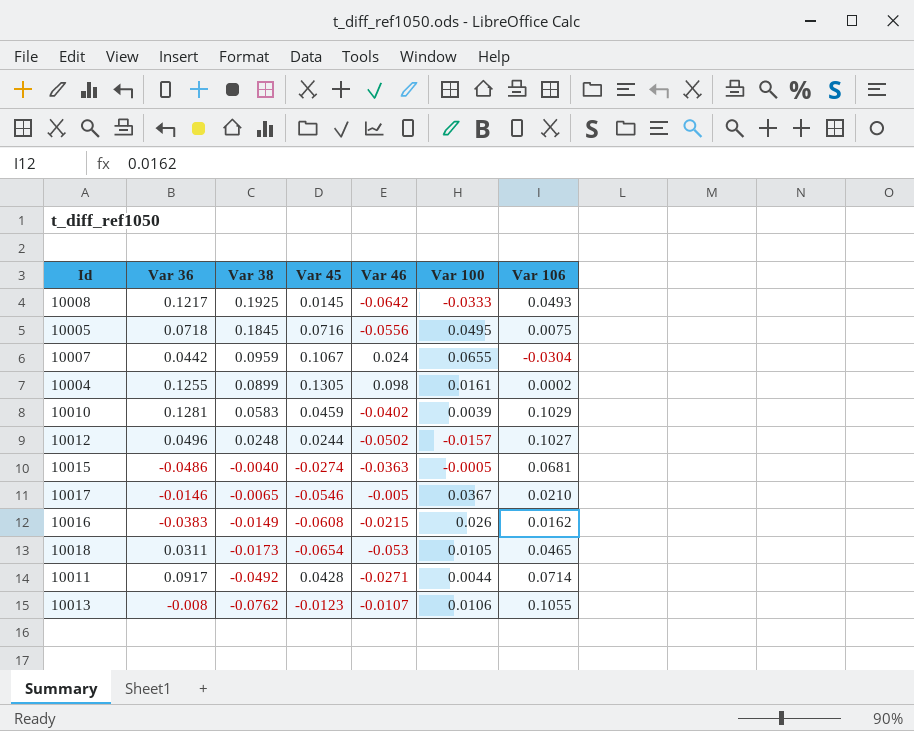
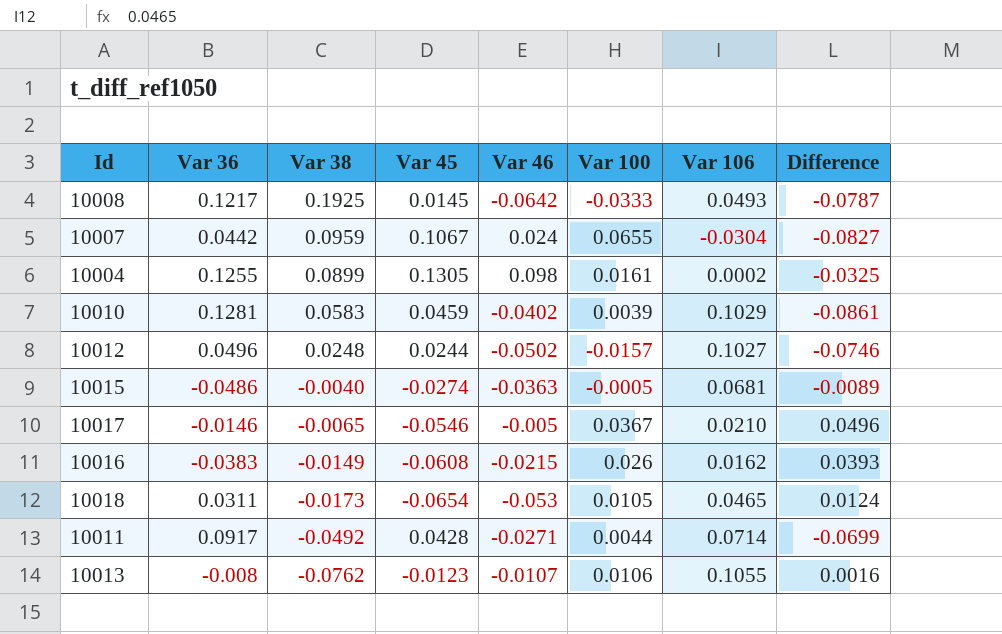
column Difference | formula: none -> [Var 46] - [Var 45]
row 10005: 0.0718 | 0.1845 | 0.0716 | -0.0556 | 0.0495 | 0.0075 -> none

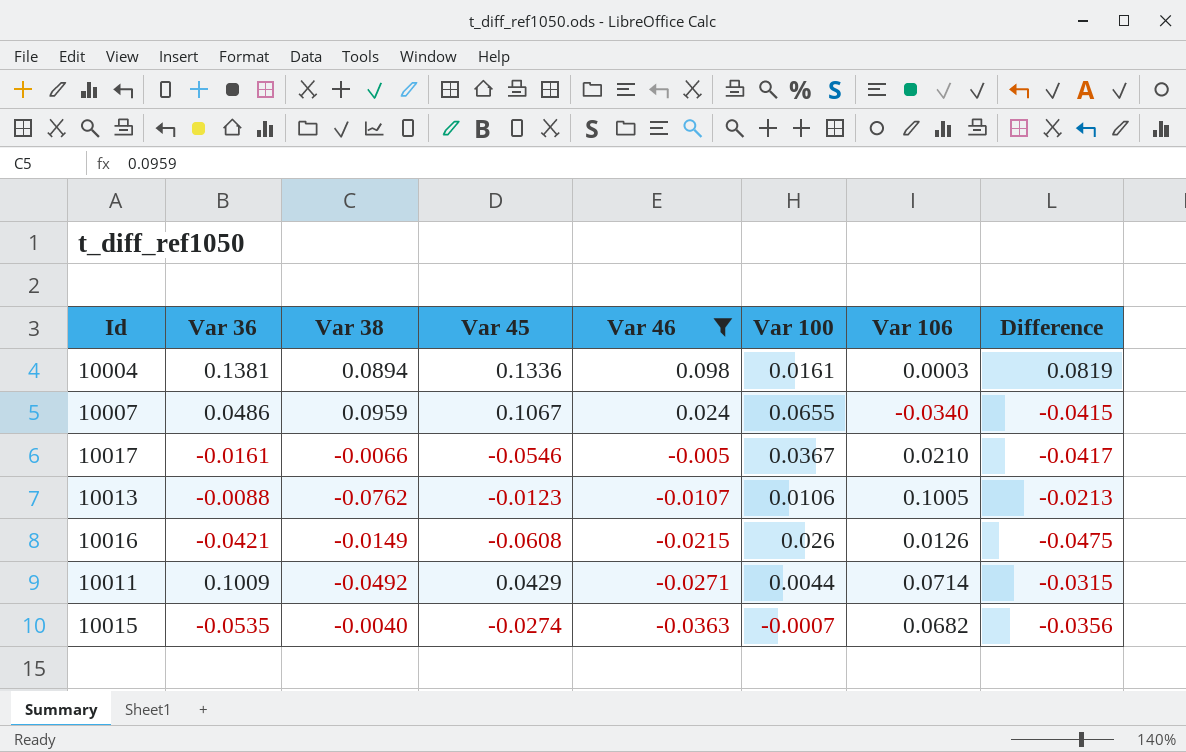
filter: none -> Var 46 >= -0.0363
row order: Var 38 descending -> Var 46 descending
column Difference | formula: [Var 46] - [Var 45] -> [Var 46] - [Var 100]
10004 | Var 36: 0.1255 -> 0.1381
10004 | Var 38: 0.0899 -> 0.0894
10004 | Var 45: 0.1305 -> 0.1336
10004 | Var 106: 0.0002 -> 0.0003
10007 | Var 36: 0.0442 -> 0.0486
10007 | Var 106: -0.0304 -> -0.0340
10017 | Var 36: -0.0146 -> -0.0161
10017 | Var 38: -0.0065 -> -0.0066
10013 | Var 36: -0.008 -> -0.0088
10013 | Var 106: 0.1055 -> 0.1005
10016 | Var 36: -0.0383 -> -0.0421
10016 | Var 106: 0.0162 -> 0.0126
10011 | Var 36: 0.0917 -> 0.1009
10011 | Var 45: 0.0428 -> 0.0429
10015 | Var 36: -0.0486 -> -0.0535
10015 | Var 100: -0.0005 -> -0.0007
10015 | Var 106: 0.0681 -> 0.0682

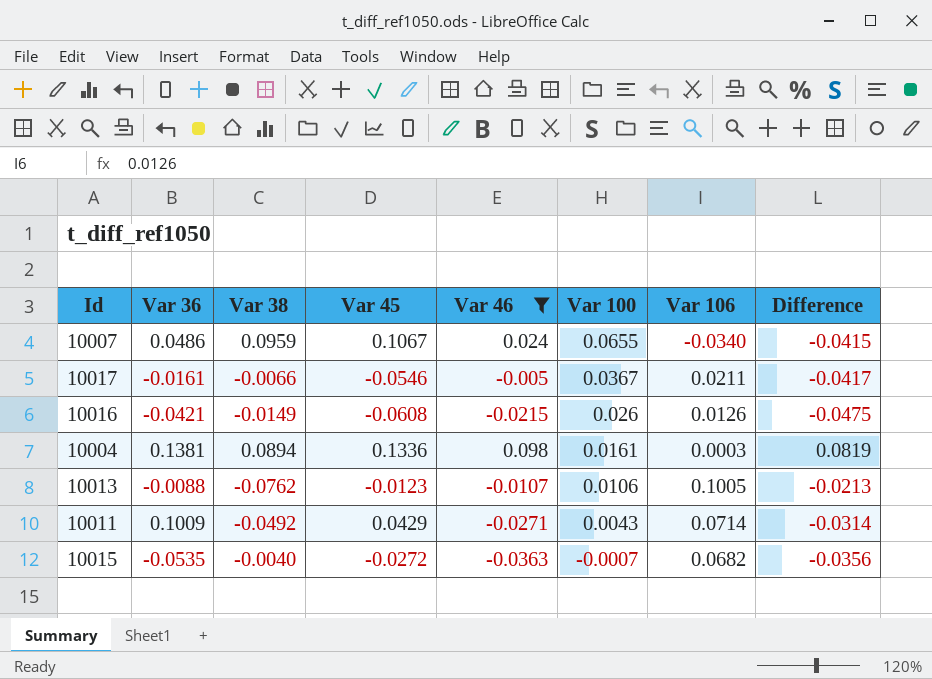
row order: Var 46 descending -> Var 100 descending
10017 | Var 106: 0.0210 -> 0.0211
10011 | Var 100: 0.0044 -> 0.0043
10011 | Difference: -0.0315 -> -0.0314
10015 | Var 45: -0.0274 -> -0.0272

